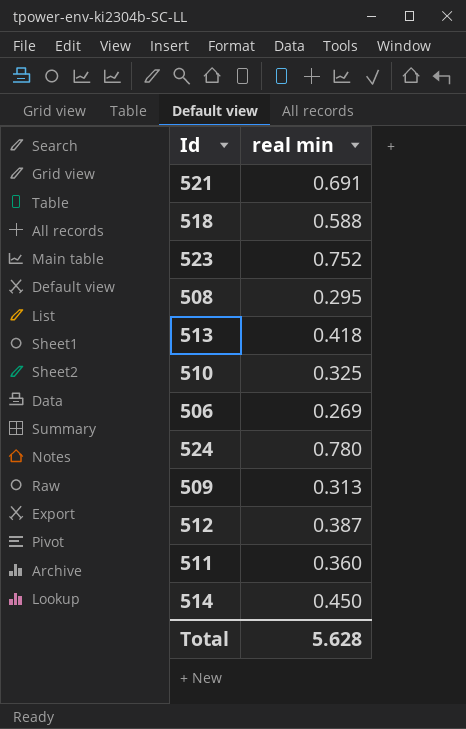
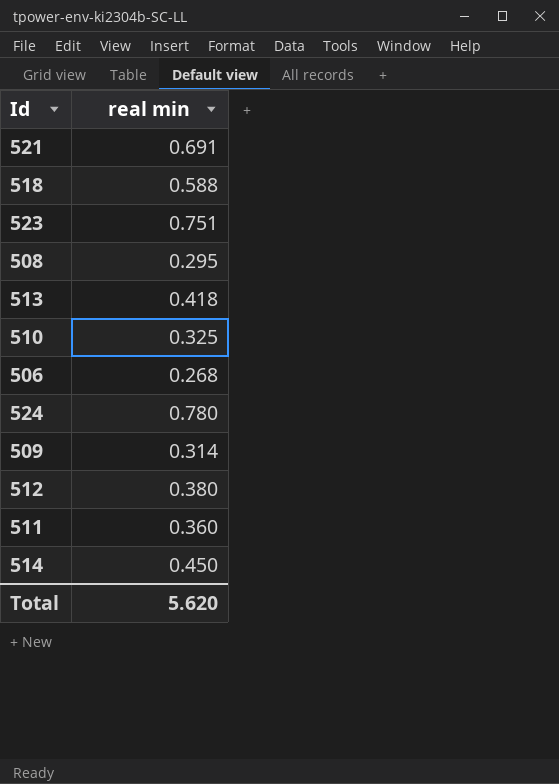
523 | real min: 0.752 -> 0.751
506 | real min: 0.269 -> 0.268
509 | real min: 0.313 -> 0.314
512 | real min: 0.387 -> 0.380
Total | real min: 5.628 -> 5.620

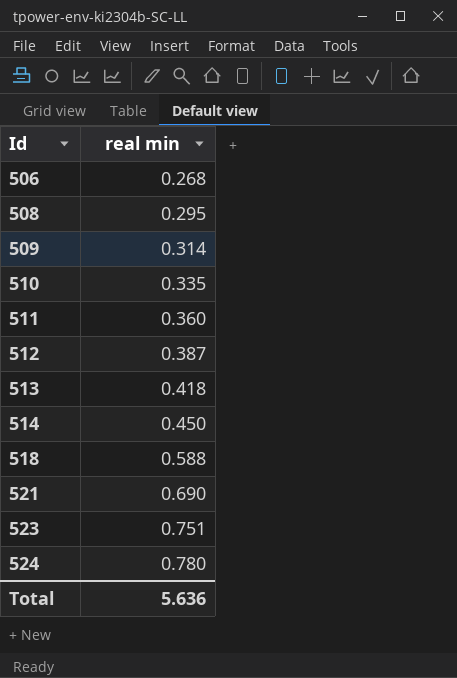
row order: none -> Id ascending
510 | real min: 0.325 -> 0.335
512 | real min: 0.380 -> 0.387
521 | real min: 0.691 -> 0.690
Total | real min: 5.620 -> 5.636

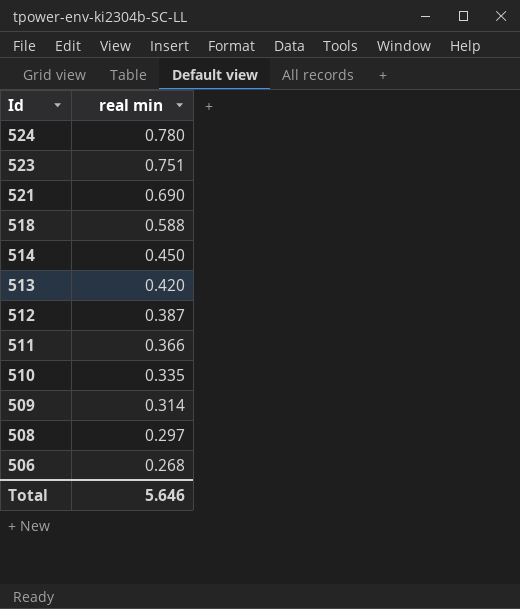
row order: Id ascending -> Id descending
513 | real min: 0.418 -> 0.420
511 | real min: 0.360 -> 0.366
508 | real min: 0.295 -> 0.297
Total | real min: 5.636 -> 5.646

